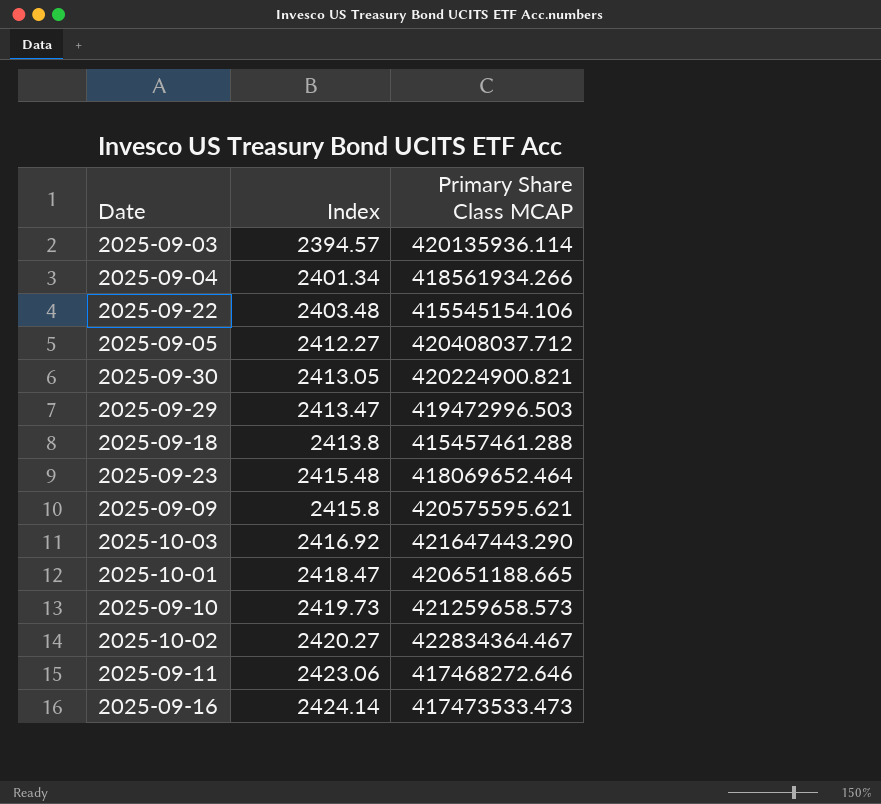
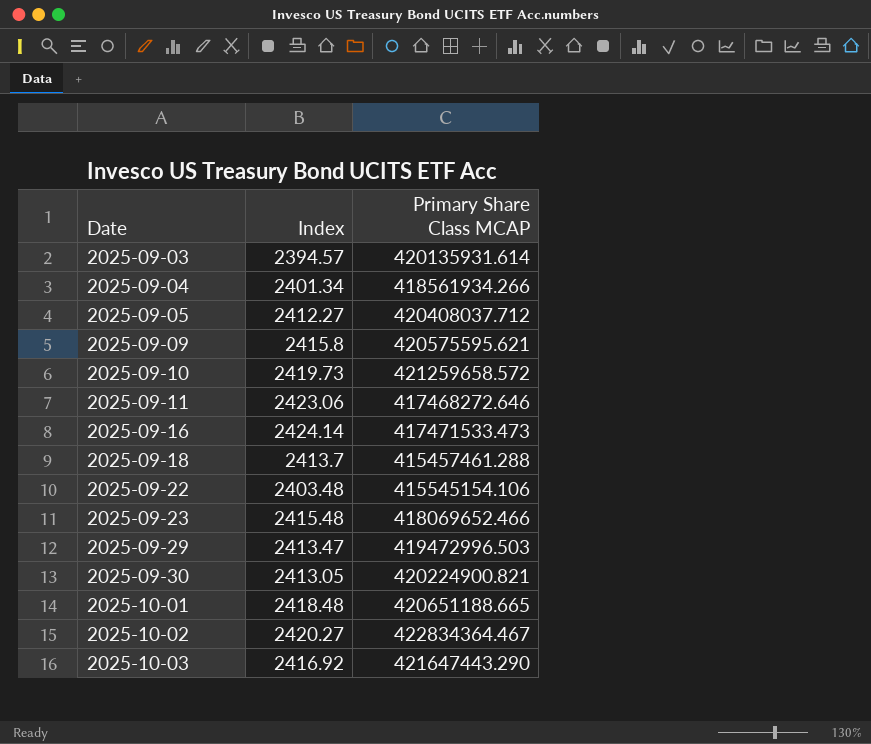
row order: Index ascending -> Date ascending
2025-09-03 | Primary Share Class MCAP: 420135936.114 -> 420135931.614
2025-09-10 | Primary Share Class MCAP: 421259658.573 -> 421259658.572
2025-09-16 | Primary Share Class MCAP: 417473533.473 -> 417471533.473
2025-09-18 | Index: 2413.8 -> 2413.7
2025-09-23 | Primary Share Class MCAP: 418069652.464 -> 418069652.466
2025-10-01 | Index: 2418.47 -> 2418.48

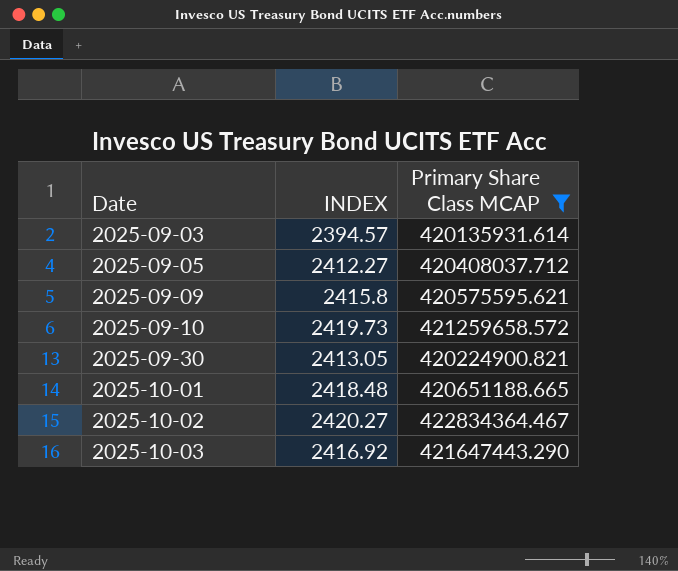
filter: none -> Primary Share Class MCAP >= 420135931.614
column name: Index -> INDEX

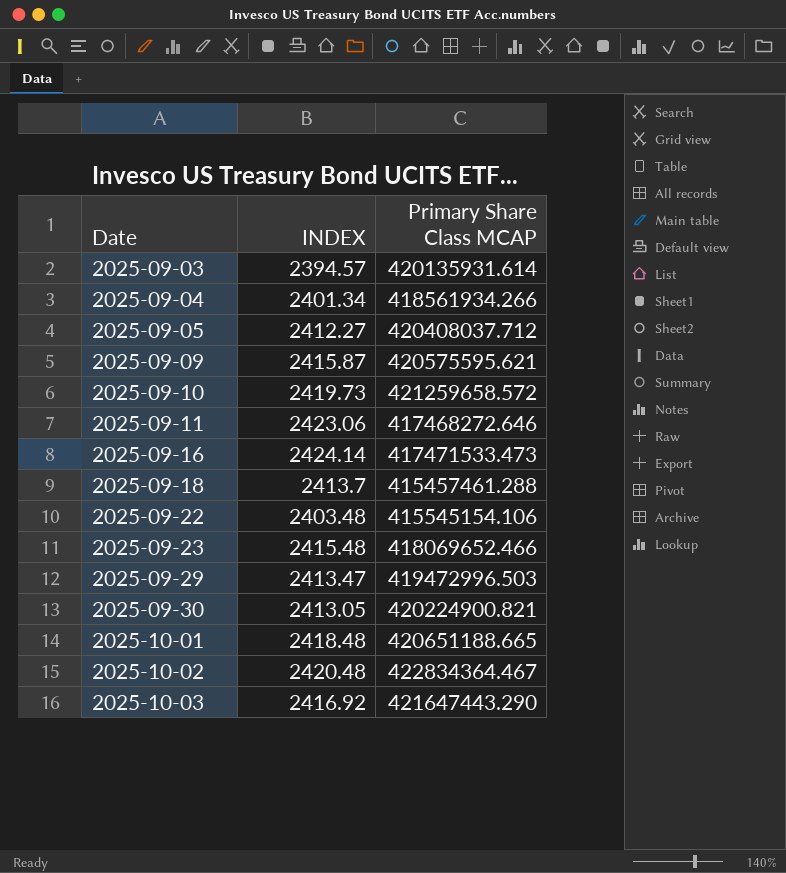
filter: Primary Share Class MCAP >= 420135931.614 -> none
2025-09-09 | INDEX: 2415.8 -> 2415.87
2025-10-02 | INDEX: 2420.27 -> 2420.48

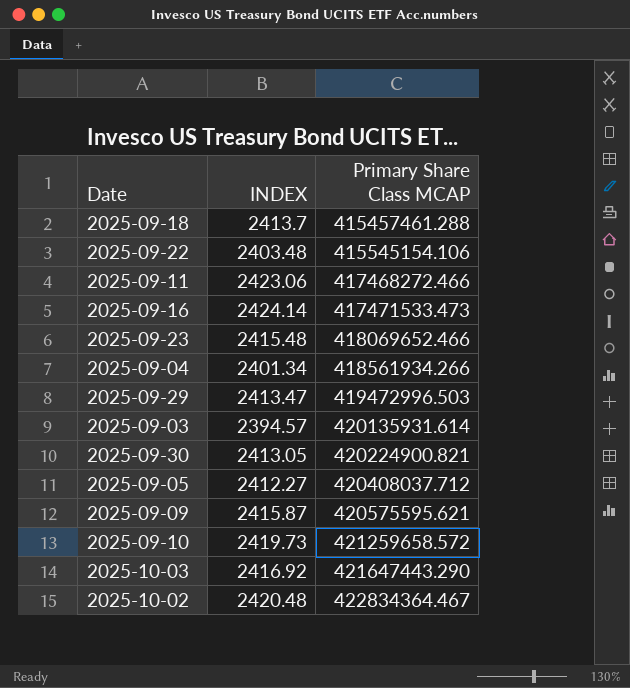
row order: Date ascending -> Primary Share Class MCAP ascending
row 2025-10-01: 2418.48 | 420651188.665 -> none
2025-09-11 | Primary Share Class MCAP: 417468272.646 -> 417468272.466

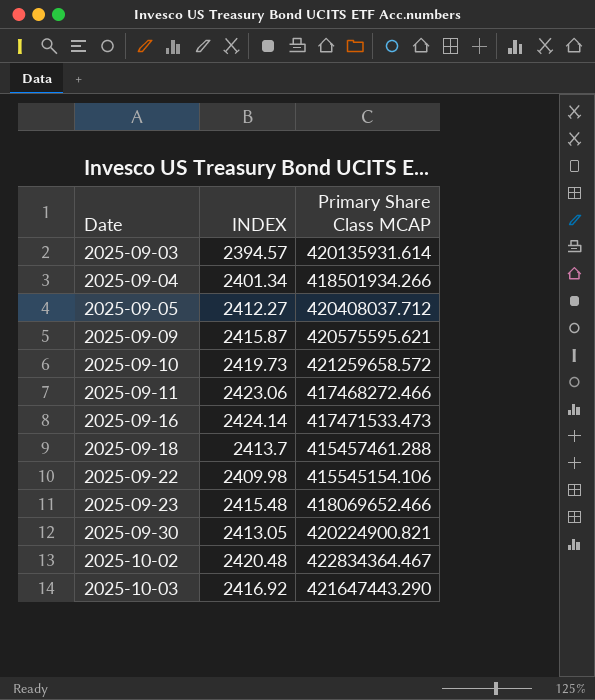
row order: Primary Share Class MCAP ascending -> Date ascending
row 2025-09-29: 2413.47 | 419472996.503 -> none
2025-09-04 | Primary Share Class MCAP: 418561934.266 -> 418501934.266
2025-09-22 | INDEX: 2403.48 -> 2409.98

